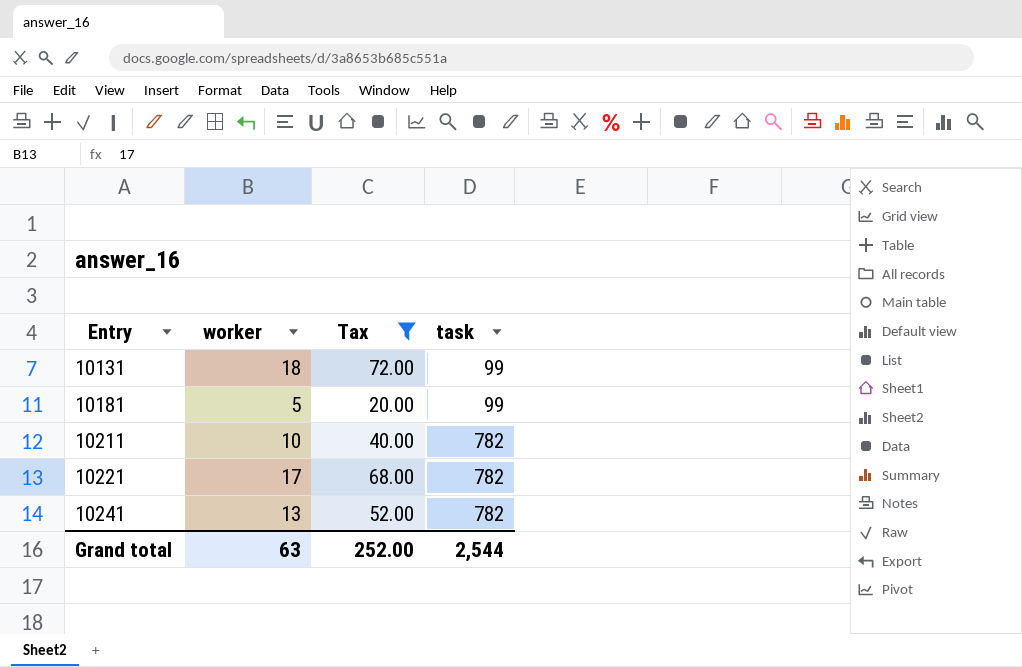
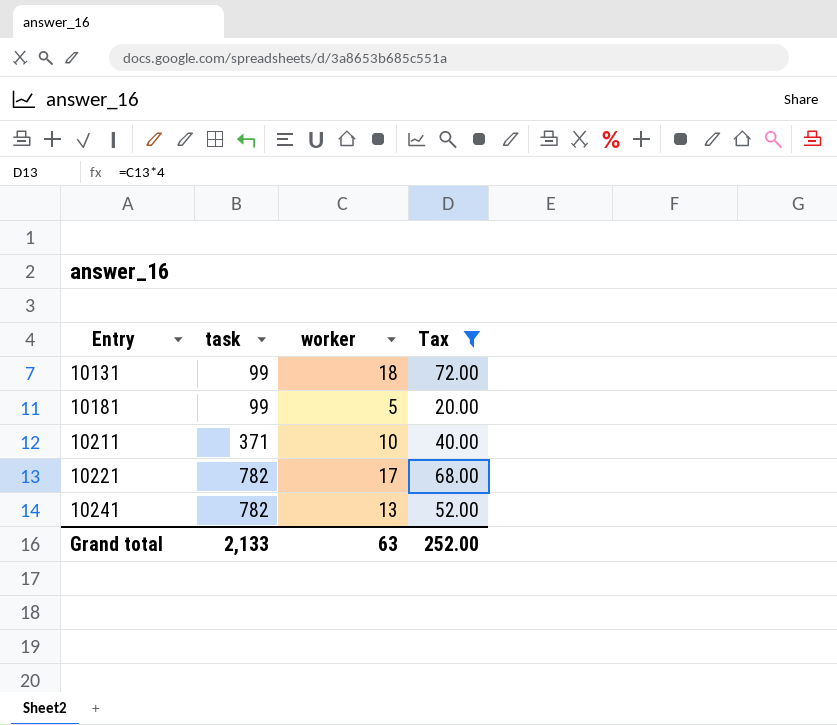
column task | position: 4 -> 2
10211 | task: 782 -> 371
Grand total | task: 2,544 -> 2,133

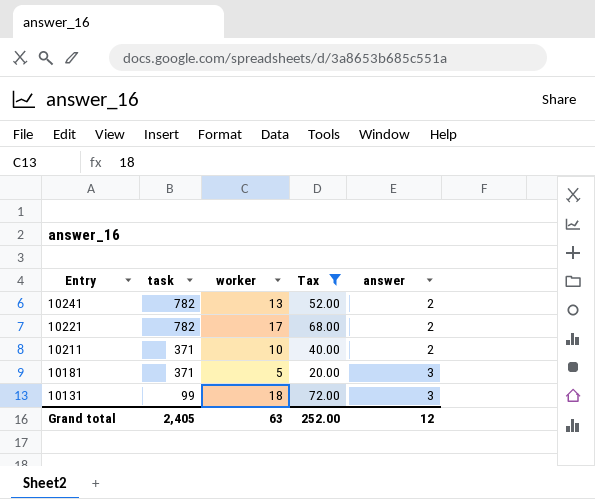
row order: Entry ascending -> Entry descending
column answer | position: none -> 5
10181 | task: 99 -> 371
Grand total | task: 2,133 -> 2,405

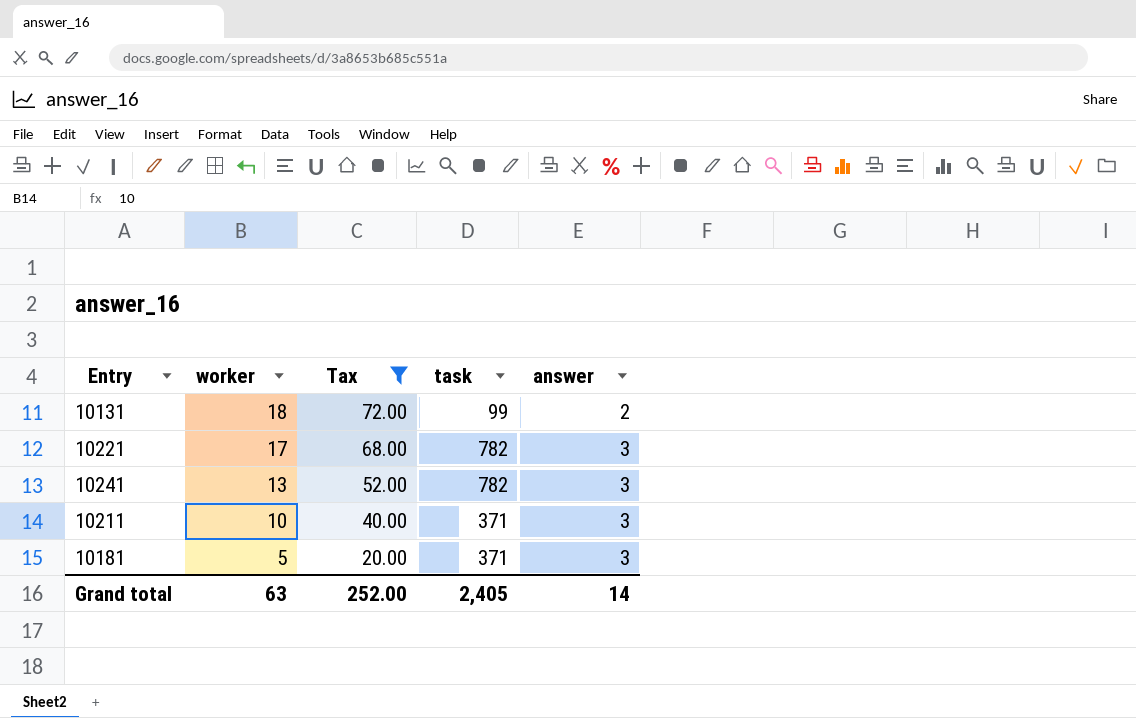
row order: Entry descending -> worker descending
column task | position: 2 -> 4
10131 | answer: 3 -> 2
10221 | answer: 2 -> 3
10241 | answer: 2 -> 3
10211 | answer: 2 -> 3
Grand total | answer: 12 -> 14

